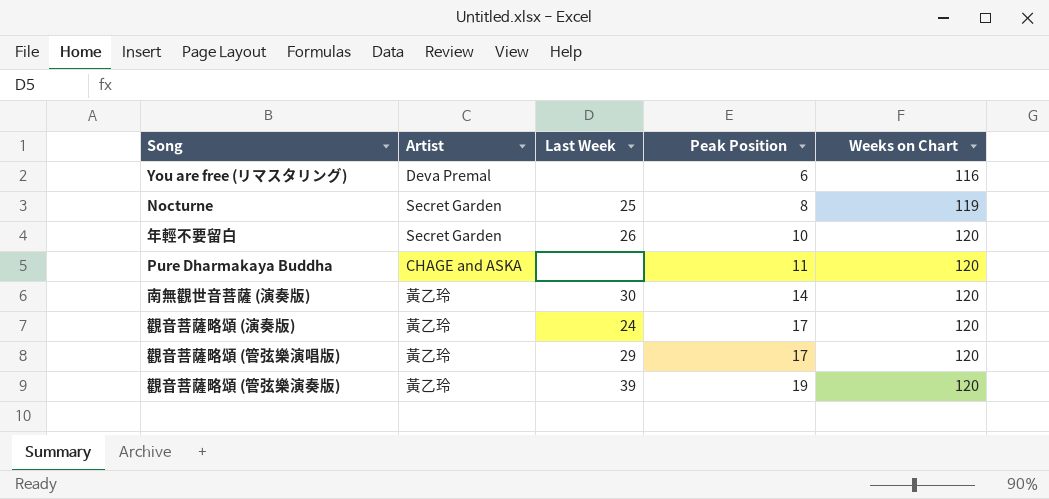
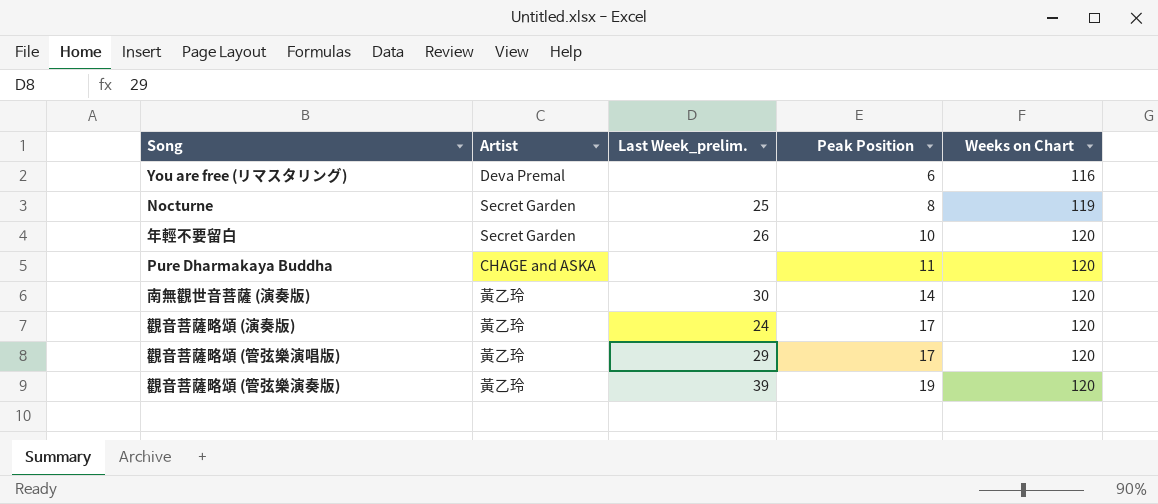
column name: Last Week -> Last Week_prelim.

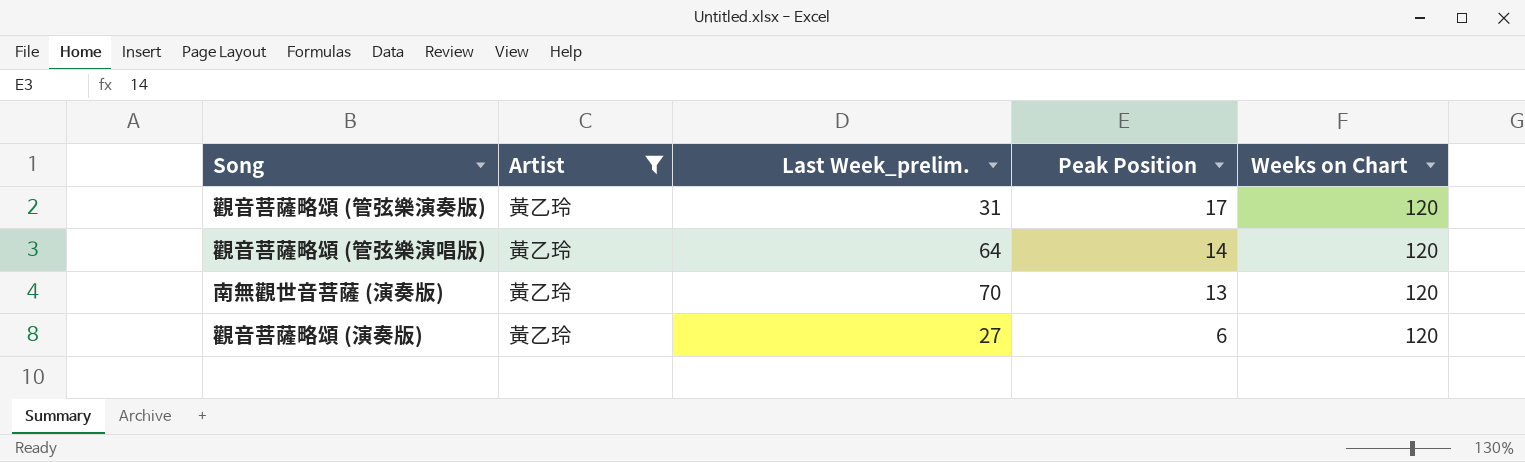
filter: none -> Artist = 黃乙玲
row order: Peak Position ascending -> Peak Position descending
觀音菩薩略頌 (管弦樂演奏版) | Last Week_prelim.: 39 -> 31
觀音菩薩略頌 (管弦樂演奏版) | Peak Position: 19 -> 17
觀音菩薩略頌 (管弦樂演唱版) | Last Week_prelim.: 29 -> 64
觀音菩薩略頌 (管弦樂演唱版) | Peak Position: 17 -> 14
南無觀世音菩薩 (演奏版) | Last Week_prelim.: 30 -> 70
南無觀世音菩薩 (演奏版) | Peak Position: 14 -> 13
觀音菩薩略頌 (演奏版) | Last Week_prelim.: 24 -> 27
觀音菩薩略頌 (演奏版) | Peak Position: 17 -> 6

